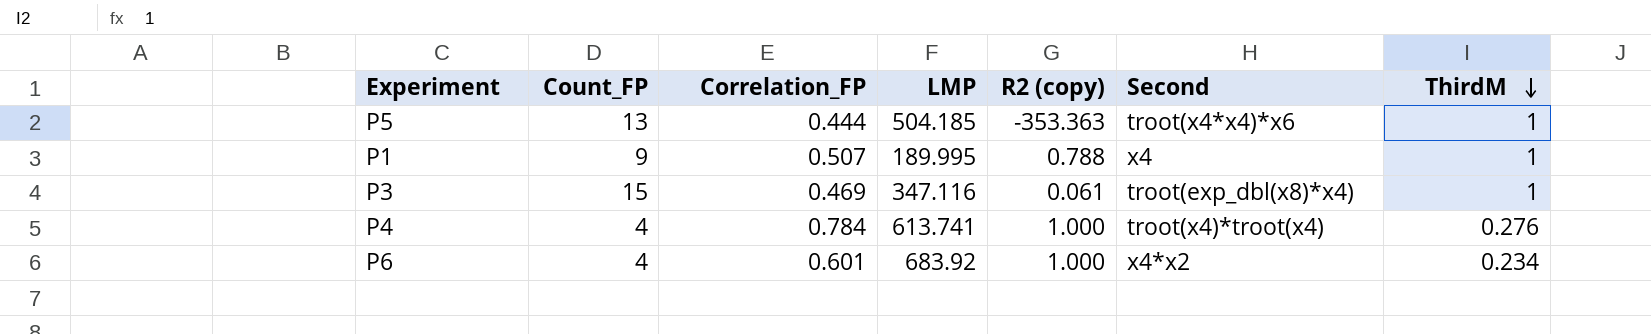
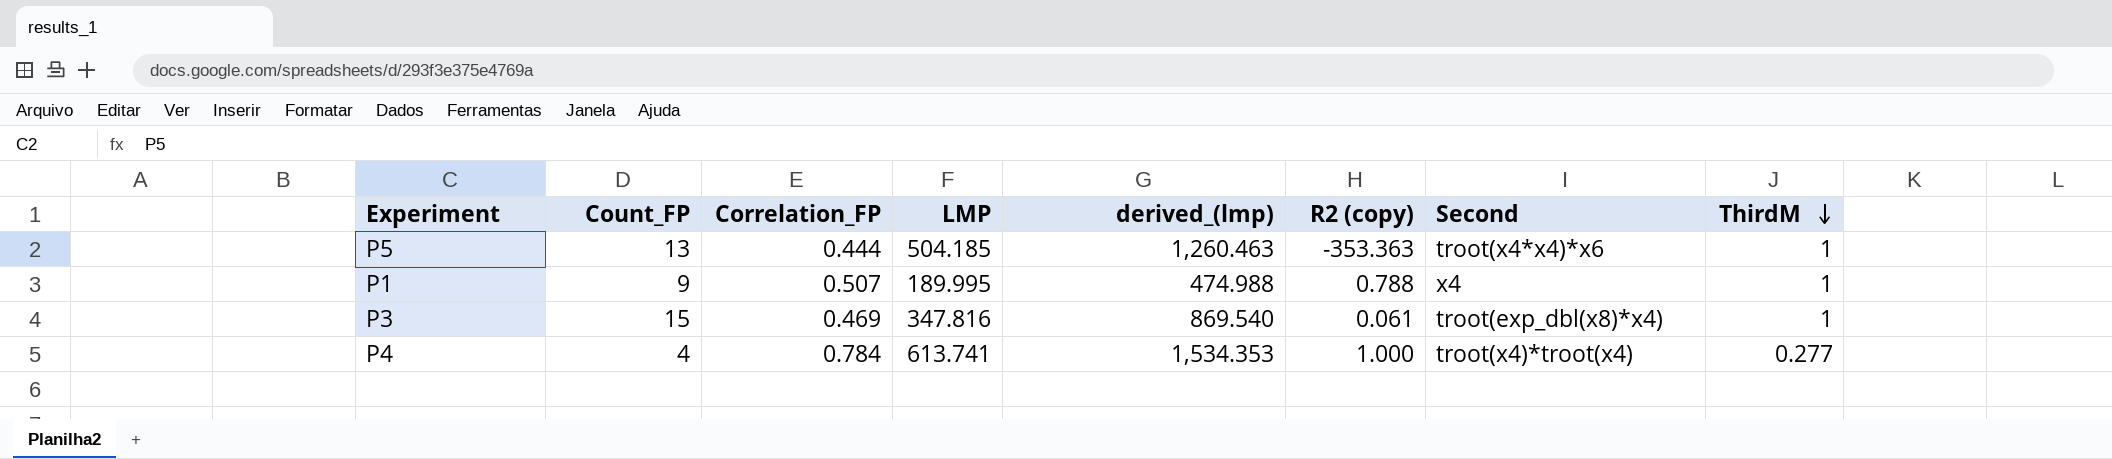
column derived_(lmp) | formula: none -> [LMP] * 2.5
row P6: 4 | 0.601 | 683.92 | 1.000 | x4*x2 | 0.234 -> none
P3 | LMP: 347.116 -> 347.816
P4 | ThirdM: 0.276 -> 0.277

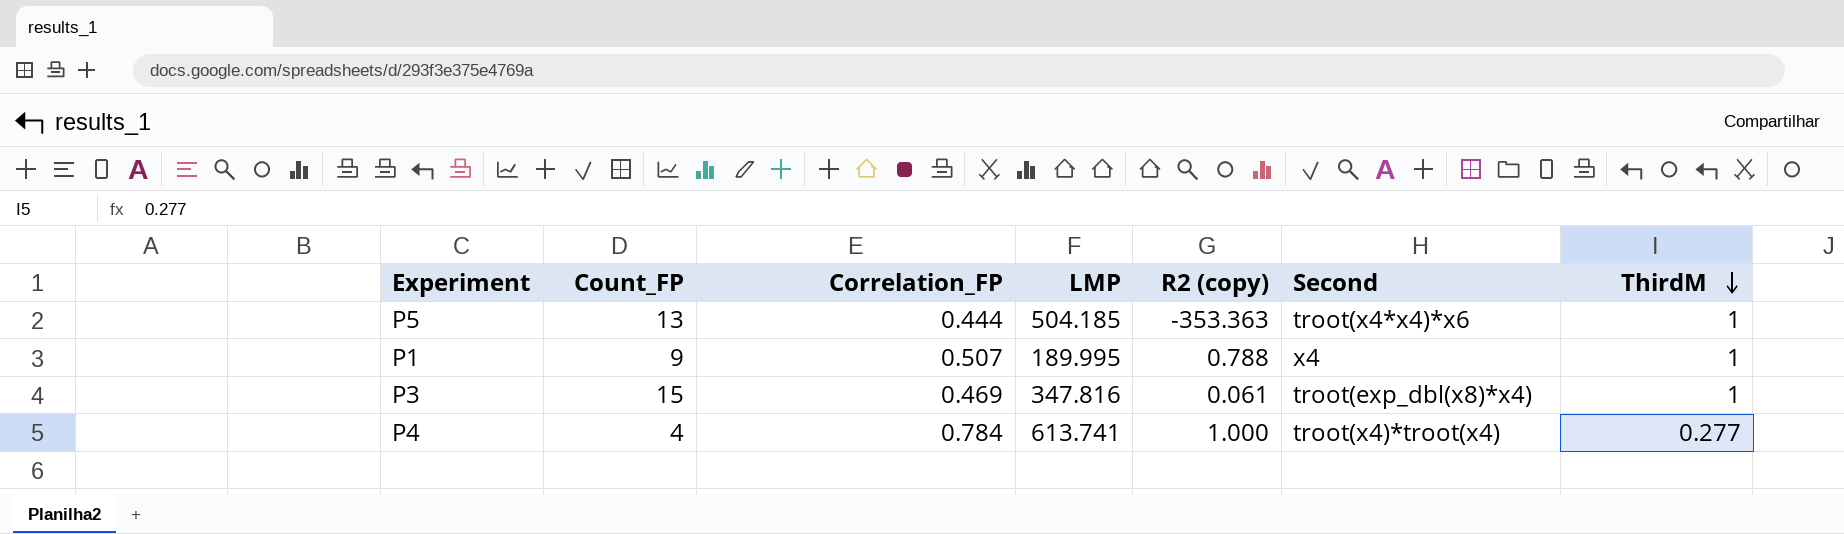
column derived_(lmp) | formula: [LMP] * 2.5 -> none

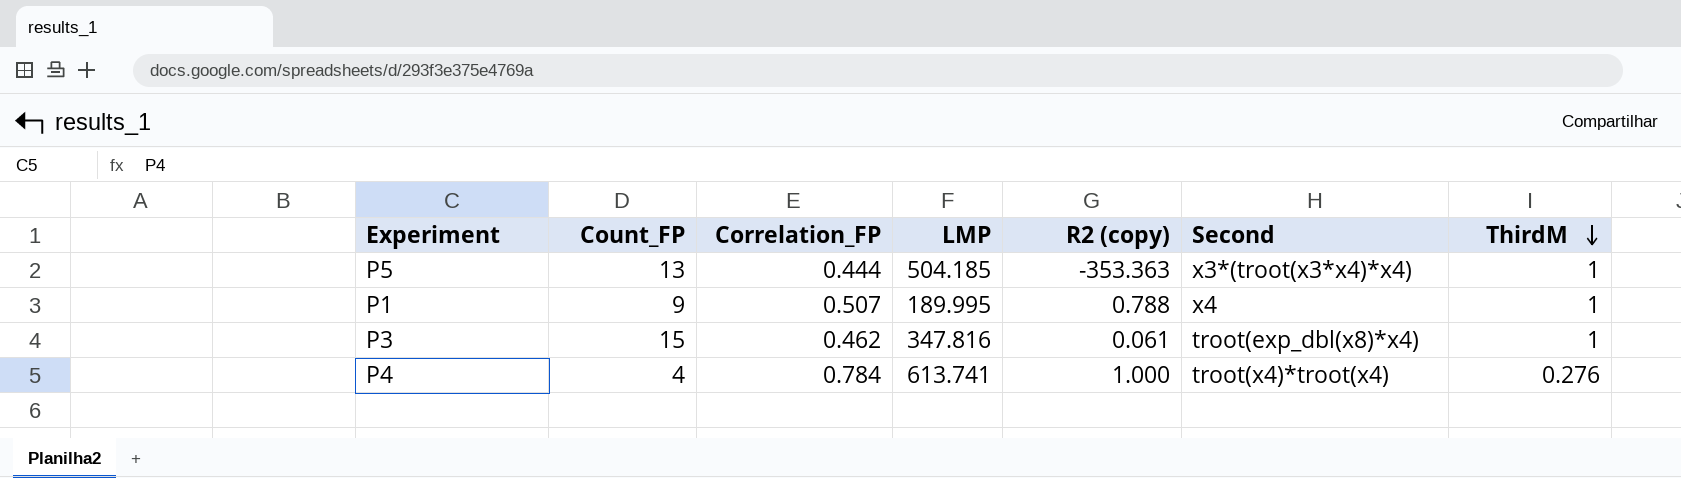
P5 | Second: troot(x4*x4)*x6 -> x3*(troot(x3*x4)*x4)
P3 | Correlation_FP: 0.469 -> 0.462
P4 | ThirdM: 0.277 -> 0.276

